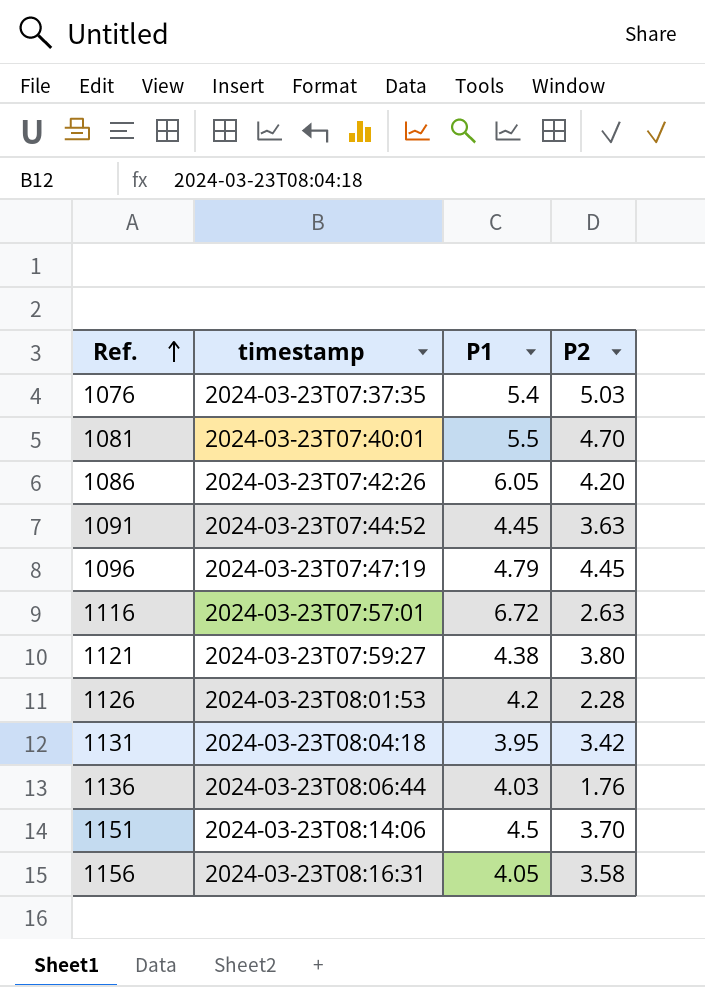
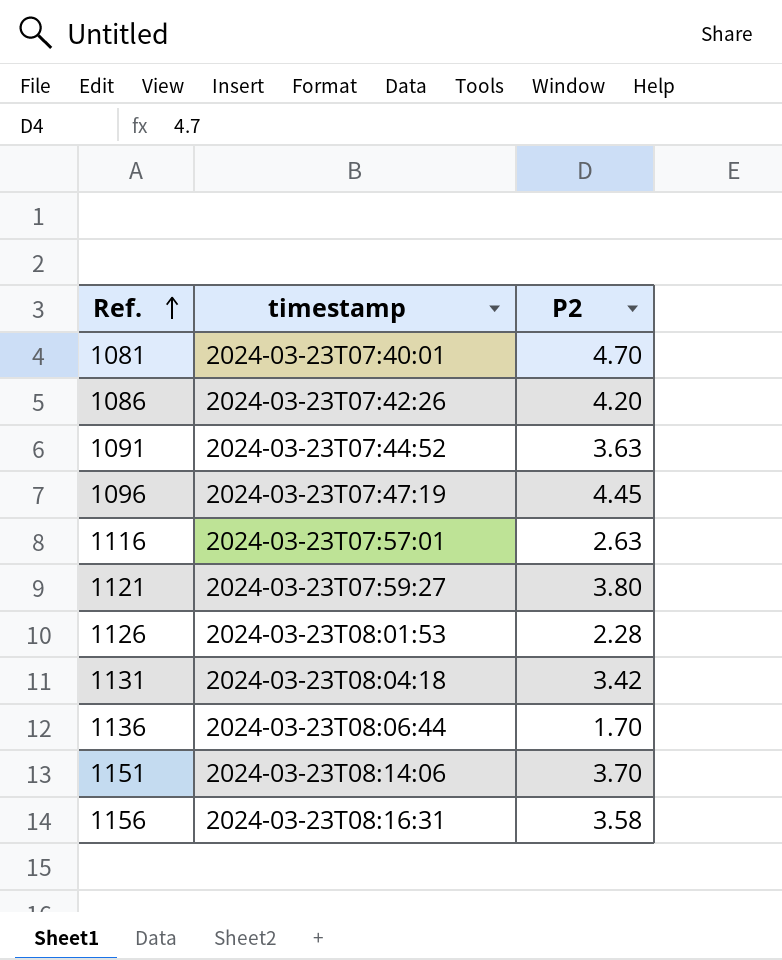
column P1 | position: 3 -> none
row 1076: 2024-03-23T07:37:35 | 5.4 | 5.03 -> none
1136 | P2: 1.76 -> 1.70

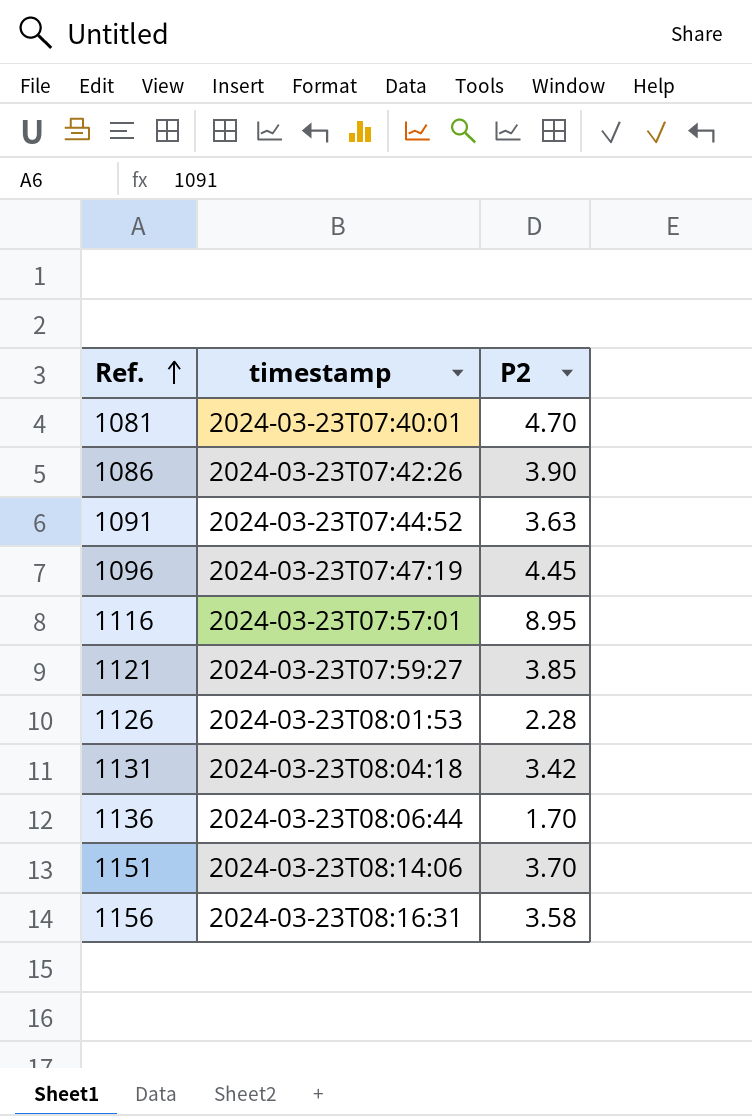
1086 | P2: 4.20 -> 3.90
1116 | P2: 2.63 -> 8.95
1121 | P2: 3.80 -> 3.85

